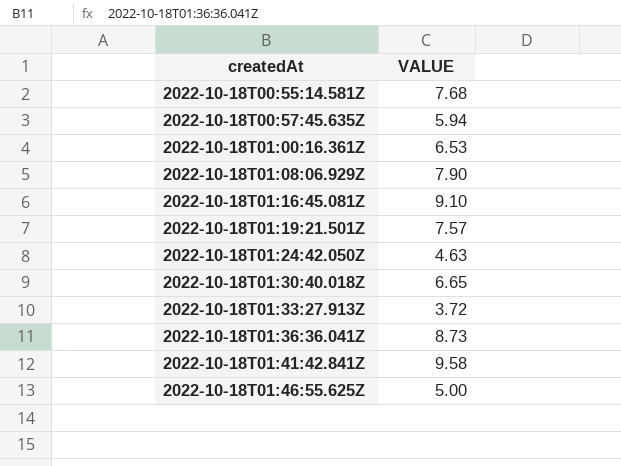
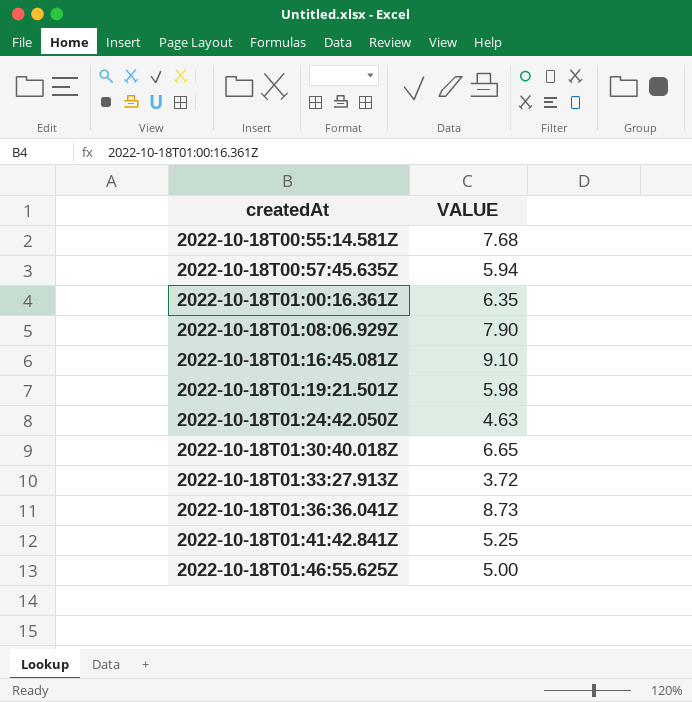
2022-10-18T01:00:16.361Z | VALUE: 6.53 -> 6.35
2022-10-18T01:19:21.501Z | VALUE: 7.57 -> 5.98
2022-10-18T01:41:42.841Z | VALUE: 9.58 -> 5.25

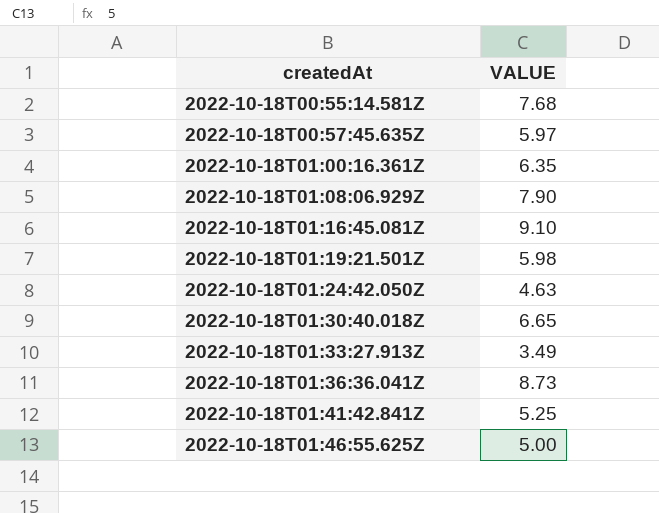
2022-10-18T00:57:45.635Z | VALUE: 5.94 -> 5.97
2022-10-18T01:33:27.913Z | VALUE: 3.72 -> 3.49

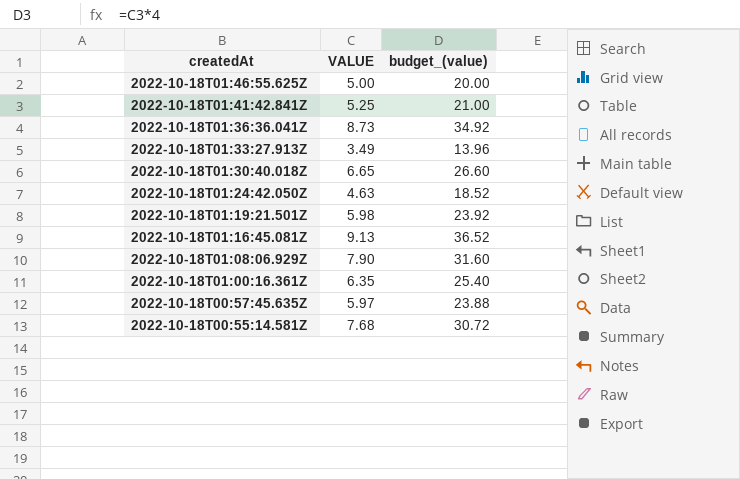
row order: createdAt ascending -> createdAt descending
column budget_(value) | formula: none -> [VALUE] * 4
2022-10-18T01:16:45.081Z | VALUE: 9.10 -> 9.13

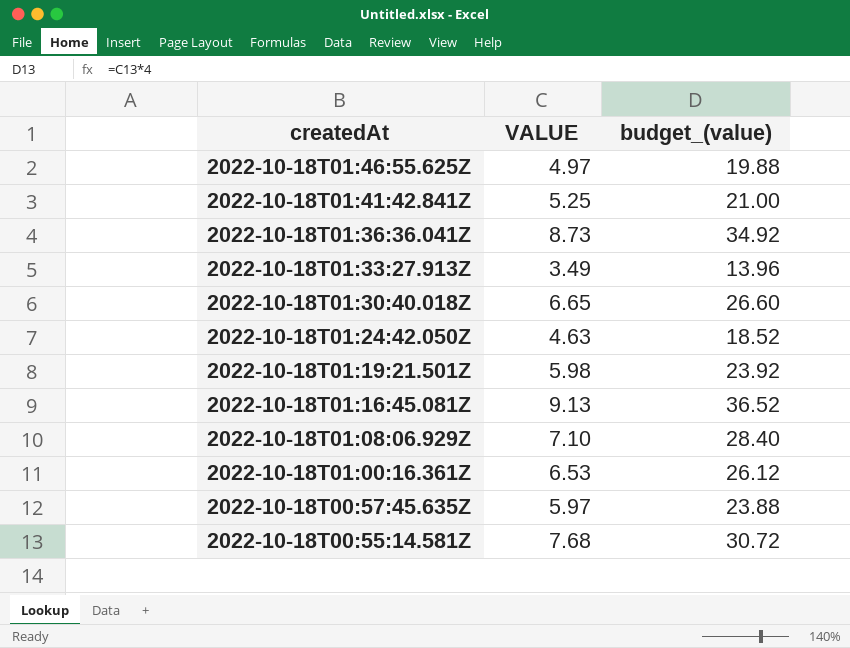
2022-10-18T01:46:55.625Z | VALUE: 5.00 -> 4.97
2022-10-18T01:46:55.625Z | budget_(value): 20.00 -> 19.88
2022-10-18T01:08:06.929Z | VALUE: 7.90 -> 7.10
2022-10-18T01:08:06.929Z | budget_(value): 31.60 -> 28.40
2022-10-18T01:00:16.361Z | VALUE: 6.35 -> 6.53
2022-10-18T01:00:16.361Z | budget_(value): 25.40 -> 26.12

